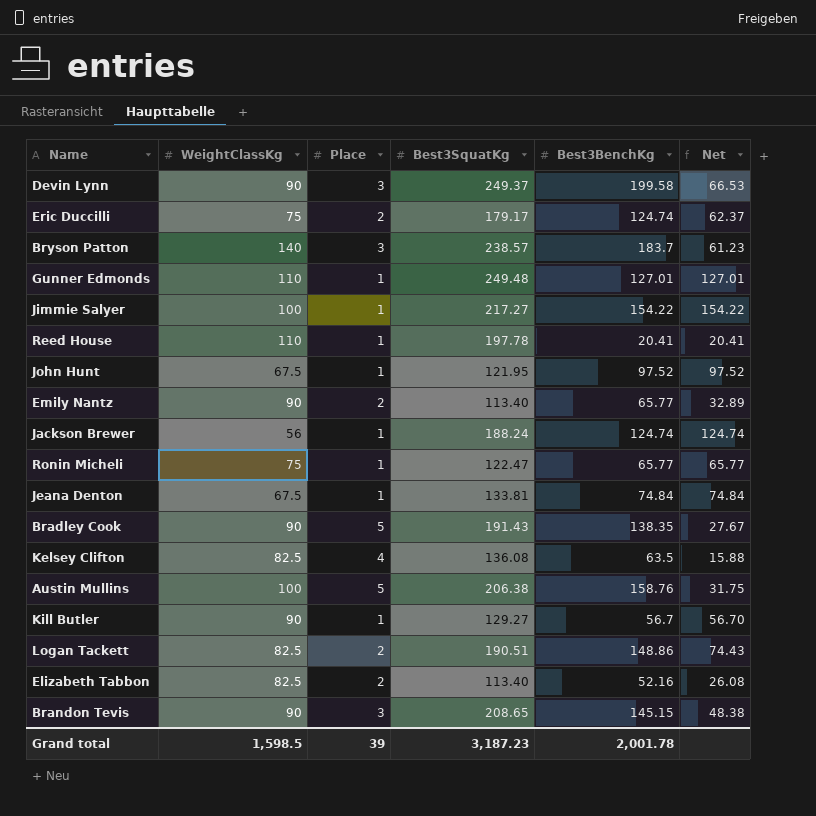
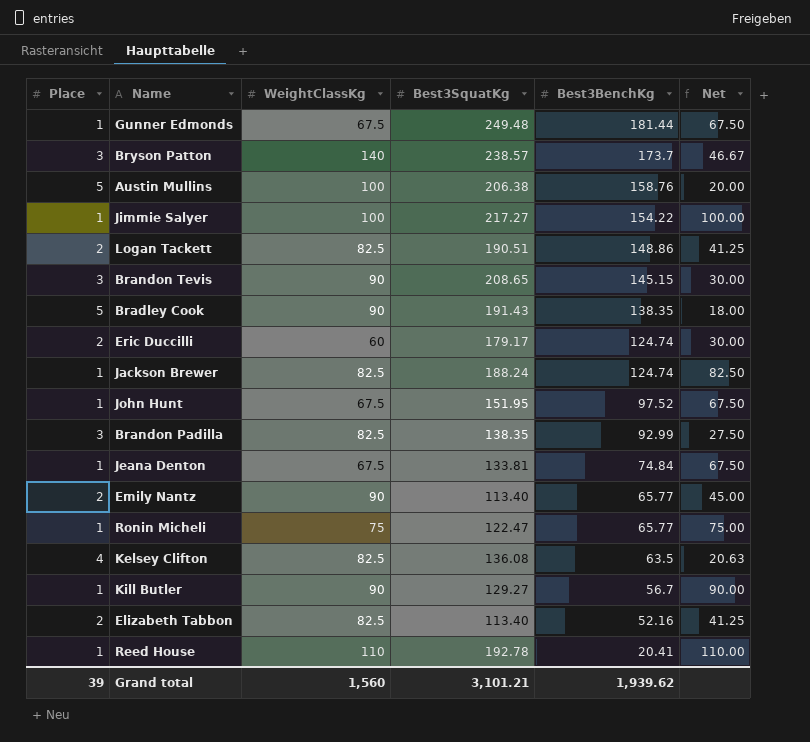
row order: none -> Best3BenchKg descending
column Place | position: 3 -> 1
column Net | formula: [Best3BenchKg] / [Place] -> [WeightClassKg] / [Place]
row Devin Lynn: 90 | 3 | 249.37 | 199.58 | 66.53 -> none
Gunner Edmonds | WeightClassKg: 110 -> 67.5
Gunner Edmonds | Best3BenchKg: 127.01 -> 181.44
Bryson Patton | Best3BenchKg: 183.7 -> 173.7
Eric Duccilli | WeightClassKg: 75 -> 60
Jackson Brewer | WeightClassKg: 56 -> 82.5
John Hunt | Best3SquatKg: 121.95 -> 151.95
row Brandon Padilla: none -> 3 | 82.5 | 138.35 | 92.99 | 27.50
Reed House | Best3SquatKg: 197.78 -> 192.78
Grand total | WeightClassKg: 1,598.5 -> 1,560
Grand total | Best3SquatKg: 3,187.23 -> 3,101.21
Grand total | Best3BenchKg: 2,001.78 -> 1,939.62

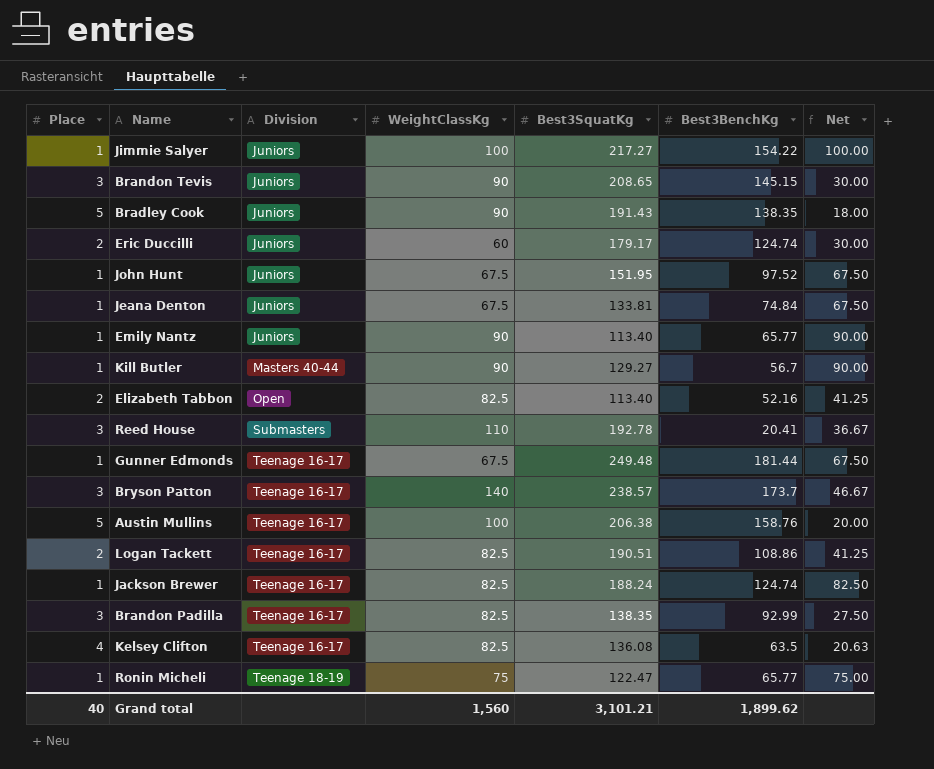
row order: Best3BenchKg descending -> Division ascending
column Division | position: none -> 3
Emily Nantz | Place: 2 -> 1
Emily Nantz | Net: 45.00 -> 90.00
Reed House | Place: 1 -> 3
Reed House | Net: 110.00 -> 36.67
Logan Tackett | Best3BenchKg: 148.86 -> 108.86
Grand total | Place: 39 -> 40
Grand total | Best3BenchKg: 1,939.62 -> 1,899.62

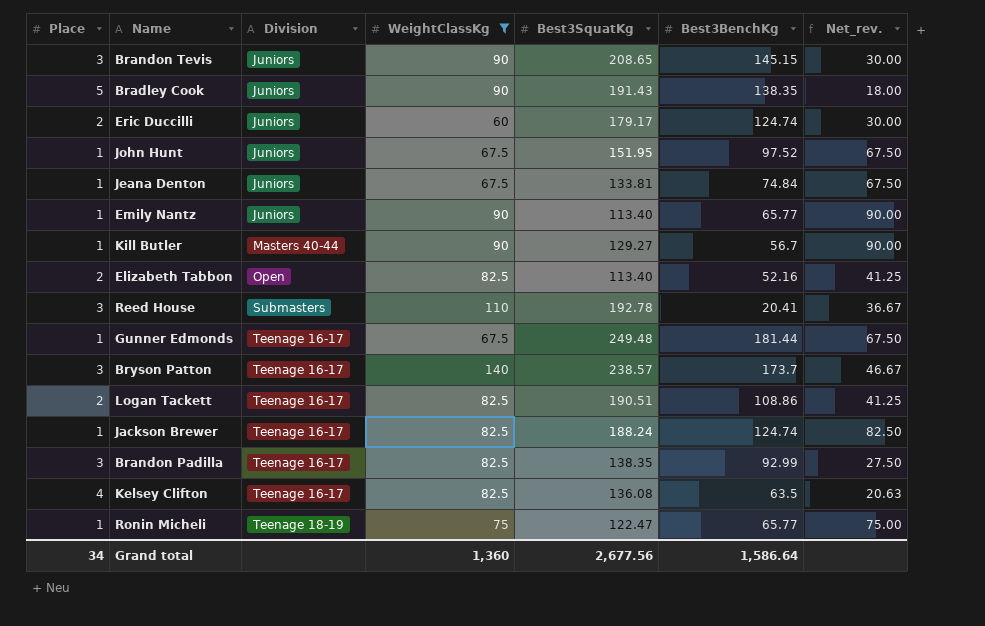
filter: none -> WeightClassKg != 100
column name: Net -> Net_rev.
Grand total | Place: 40 -> 34
Grand total | WeightClassKg: 1,560 -> 1,360
Grand total | Best3SquatKg: 3,101.21 -> 2,677.56
Grand total | Best3BenchKg: 1,899.62 -> 1,586.64

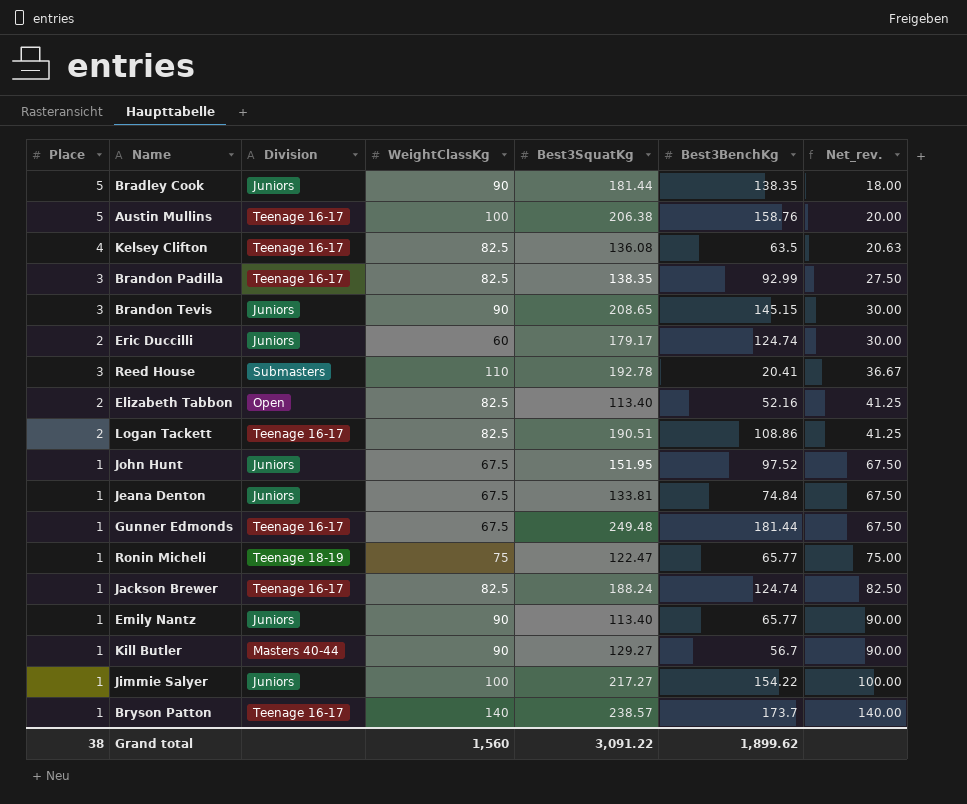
filter: WeightClassKg != 100 -> none
row order: Division ascending -> Net_rev. ascending
Bradley Cook | Best3SquatKg: 191.43 -> 181.44
Bryson Patton | Place: 3 -> 1
Bryson Patton | Net_rev.: 46.67 -> 140.00
Grand total | Place: 34 -> 38
Grand total | WeightClassKg: 1,360 -> 1,560
Grand total | Best3SquatKg: 2,677.56 -> 3,091.22
Grand total | Best3BenchKg: 1,586.64 -> 1,899.62

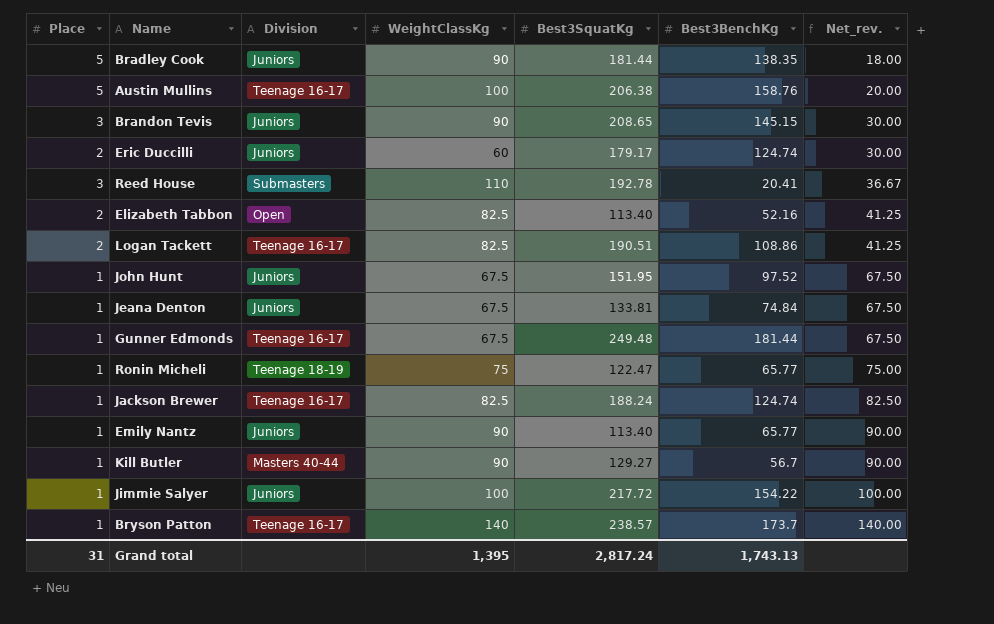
row Kelsey Clifton: 4 | Teenage 16-17 | 82.5 | 136.08 | 63.5 | 20.63 -> none
row Brandon Padilla: 3 | Teenage 16-17 | 82.5 | 138.35 | 92.99 | 27.50 -> none
Jimmie Salyer | Best3SquatKg: 217.27 -> 217.72
Grand total | Place: 38 -> 31
Grand total | WeightClassKg: 1,560 -> 1,395
Grand total | Best3SquatKg: 3,091.22 -> 2,817.24
Grand total | Best3BenchKg: 1,899.62 -> 1,743.13

